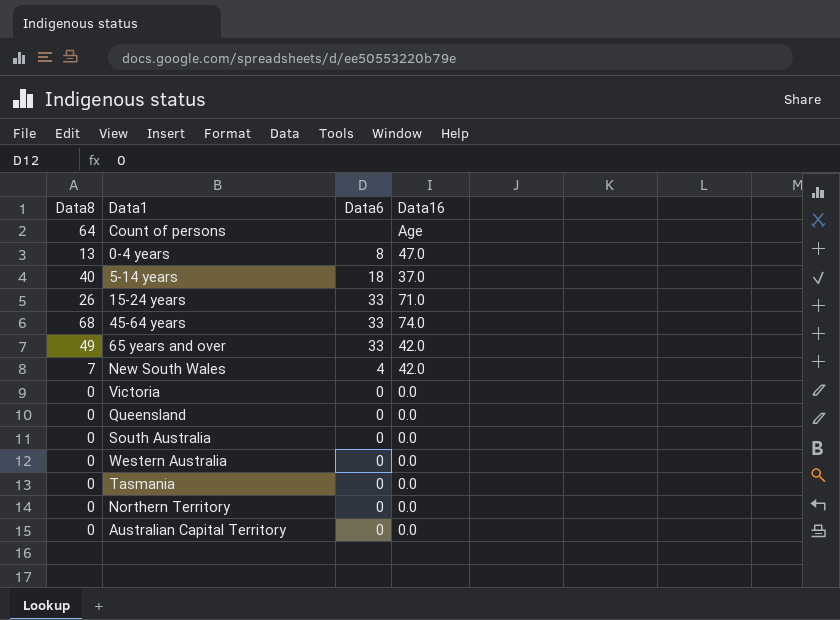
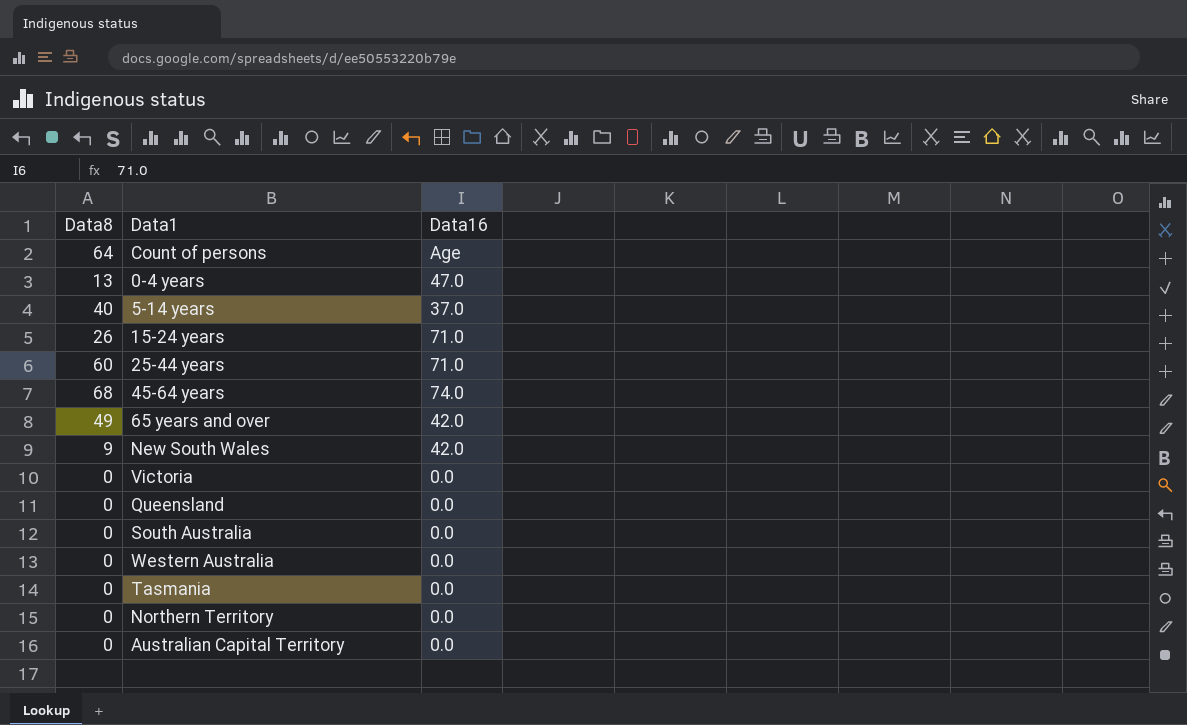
column Data6 | position: 3 -> none
row 25-44 years: none -> 60 | 71.0
New South Wales | Data8: 7 -> 9

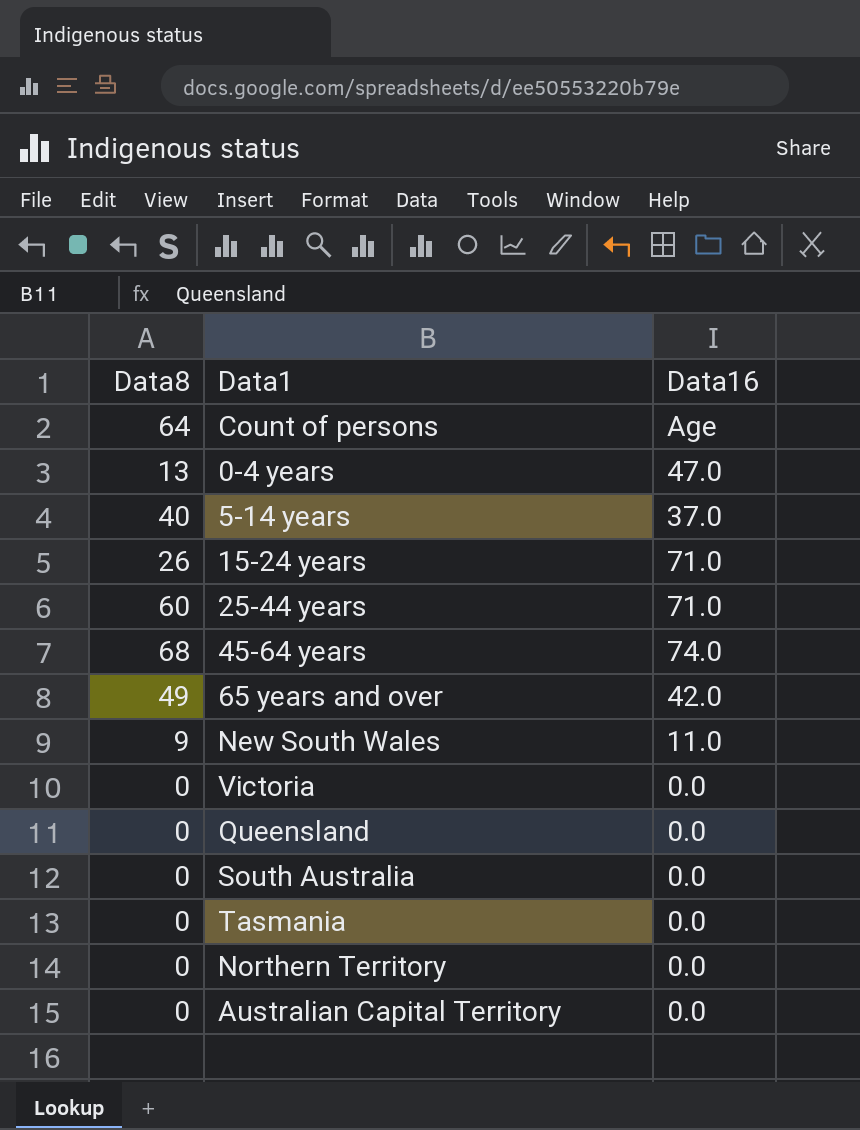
row Western Australia: 0 | 0.0 -> none
New South Wales | Data16: 42.0 -> 11.0

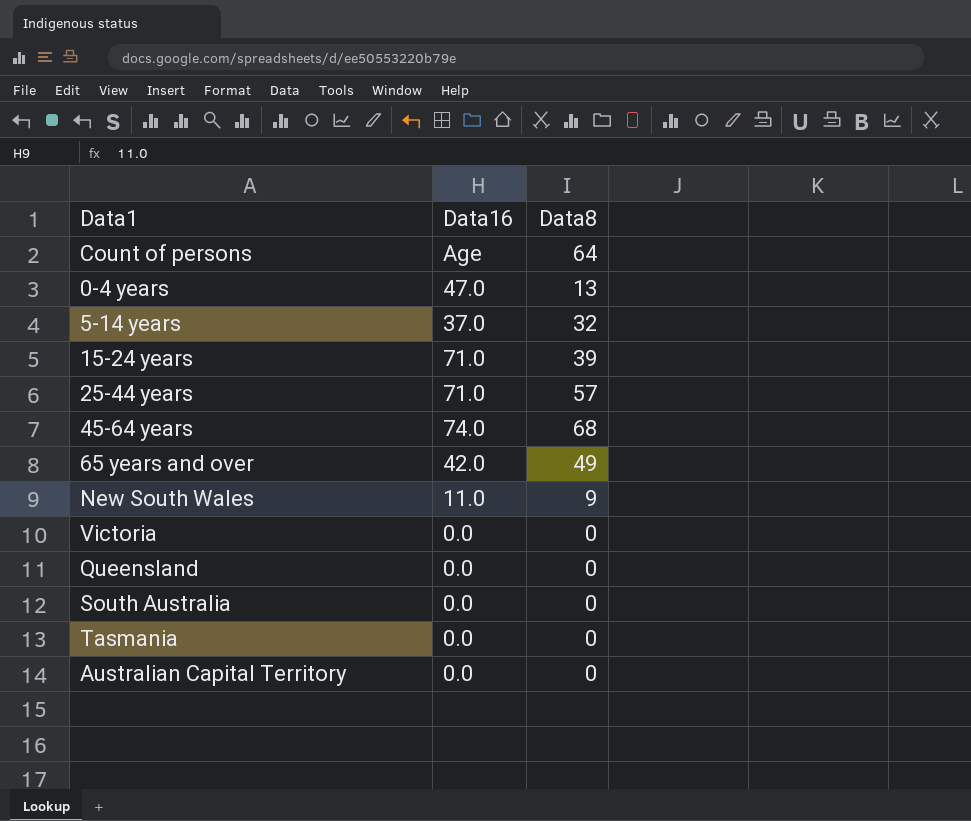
column Data8 | position: 1 -> 3
row Northern Territory: 0 | 0.0 -> none
5-14 years | Data8: 40 -> 32
15-24 years | Data8: 26 -> 39
25-44 years | Data8: 60 -> 57

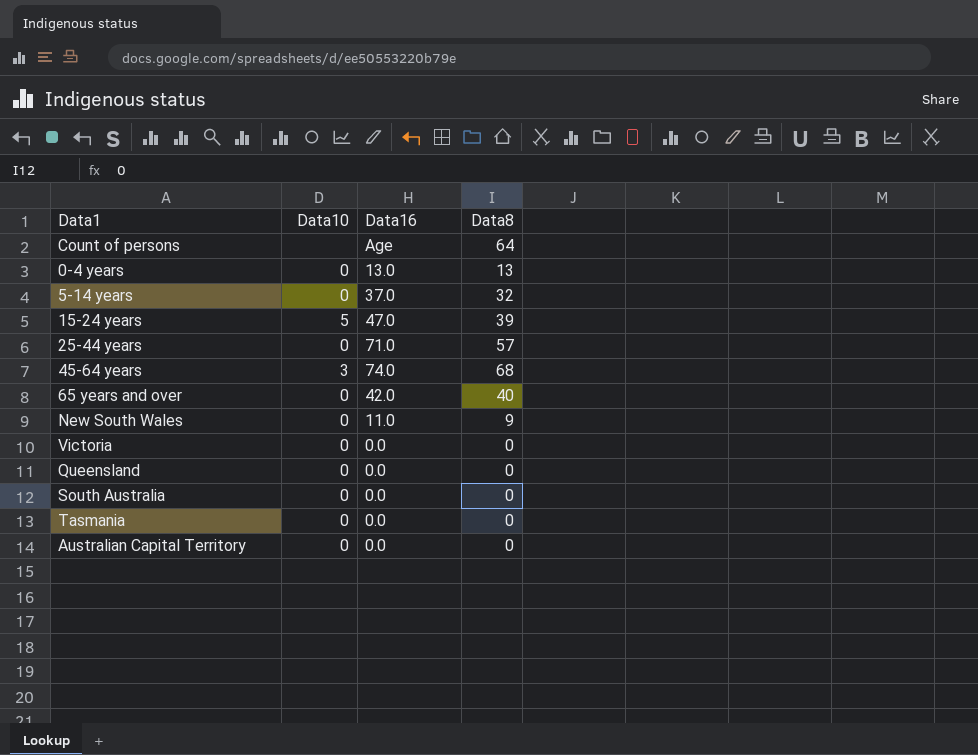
column Data10 | position: none -> 2
0-4 years | Data16: 47.0 -> 13.0
15-24 years | Data16: 71.0 -> 47.0
65 years and over | Data8: 49 -> 40

